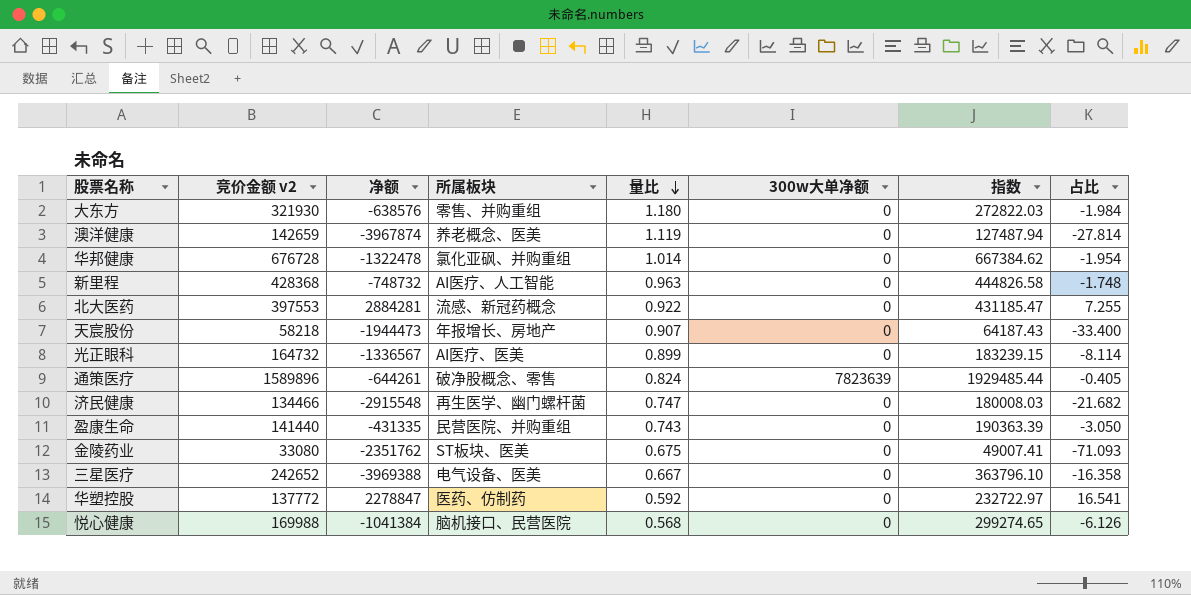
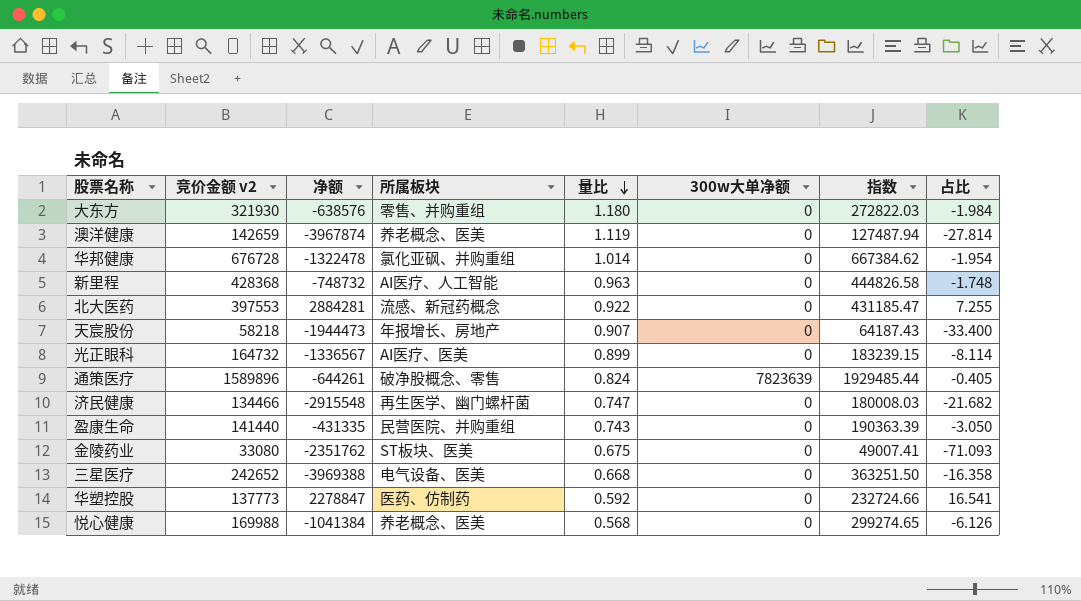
三星医疗 | 量比: 0.667 -> 0.668
三星医疗 | 指数: 363796.10 -> 363251.50
华塑控股 | 竞价金额 v2: 137772 -> 137773
华塑控股 | 指数: 232722.97 -> 232724.66
悦心健康 | 所属板块: 脑机接口、民营医院 -> 养老概念、医美

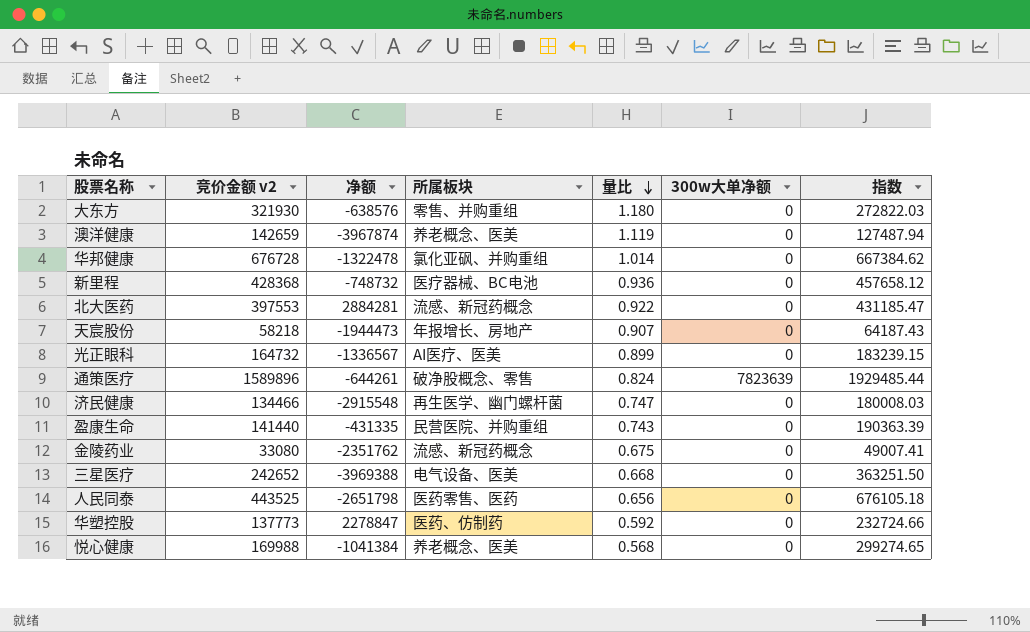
column 占比 | formula: [净额] / [竞价金额 v2] -> none
新里程 | 所属板块: AI医疗、人工智能 -> 医疗器械、BC电池
新里程 | 量比: 0.963 -> 0.936
新里程 | 指数: 444826.58 -> 457658.12
金陵药业 | 所属板块: ST板块、医美 -> 流感、新冠药概念
row 人民同泰: none -> 443525 | -2651798 | 医药零售、医药 | 0.656 | 0 | 676105.18

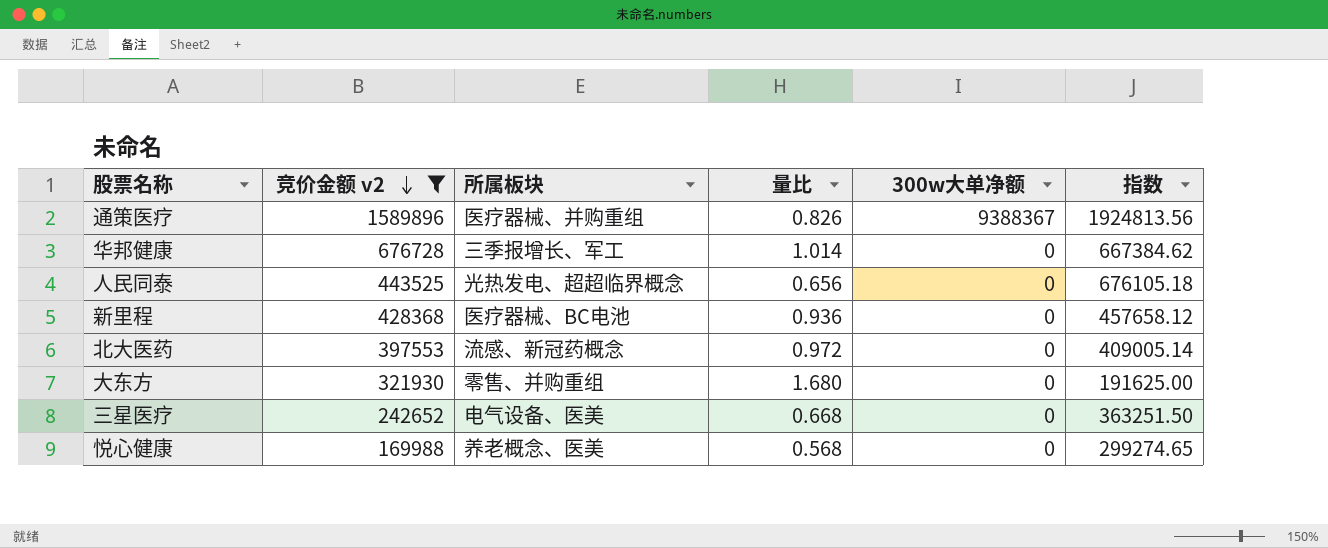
filter: none -> 竞价金额 v2 >= 169988
row order: 量比 descending -> 竞价金额 v2 descending
column 净额 | position: 3 -> none
通策医疗 | 所属板块: 破净股概念、零售 -> 医疗器械、并购重组
通策医疗 | 量比: 0.824 -> 0.826
通策医疗 | 300w大单净额: 7823639 -> 9388367
通策医疗 | 指数: 1929485.44 -> 1924813.56
华邦健康 | 所属板块: 氯化亚砜、并购重组 -> 三季报增长、军工
人民同泰 | 所属板块: 医药零售、医药 -> 光热发电、超超临界概念
北大医药 | 量比: 0.922 -> 0.972
北大医药 | 指数: 431185.47 -> 409005.14
大东方 | 量比: 1.180 -> 1.680
大东方 | 指数: 272822.03 -> 191625.00

